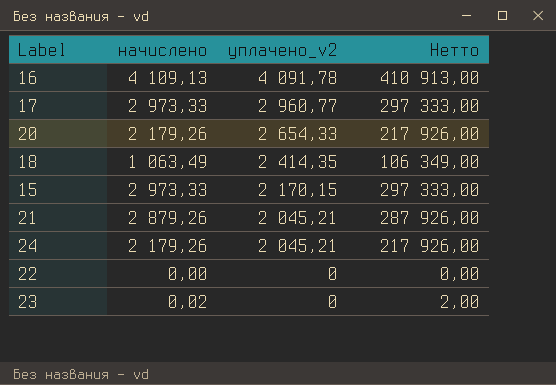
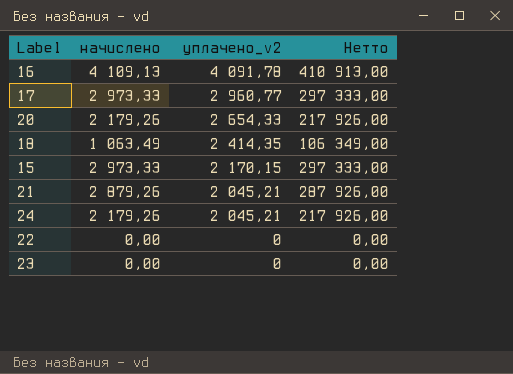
23 | начислено: 0,02 -> 0,00
23 | Нетто: 2,00 -> 0,00

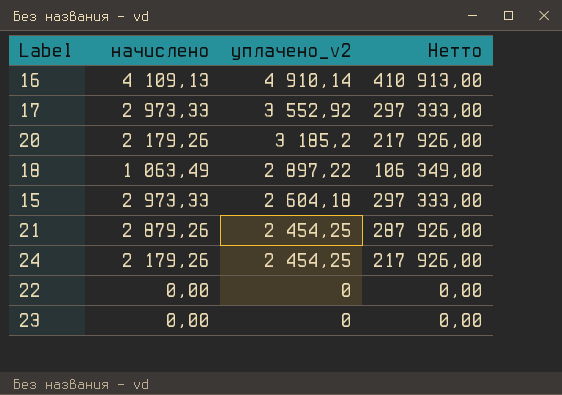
16 | уплачено_v2: 4 091,78 -> 4 910,14
17 | уплачено_v2: 2 960,77 -> 3 552,92
20 | уплачено_v2: 2 654,33 -> 3 185,2
18 | уплачено_v2: 2 414,35 -> 2 897,22
15 | уплачено_v2: 2 170,15 -> 2 604,18
21 | уплачено_v2: 2 045,21 -> 2 454,25
24 | уплачено_v2: 2 045,21 -> 2 454,25

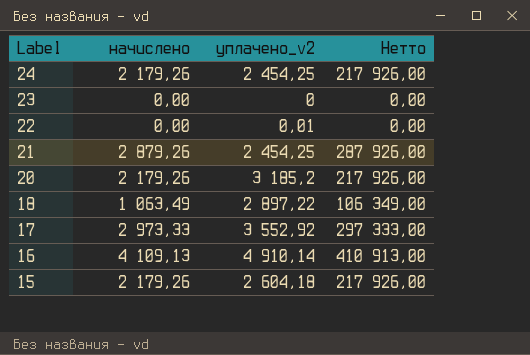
row order: уплачено_v2 descending -> Label descending
22 | уплачено_v2: 0 -> 0,01
15 | начислено: 2 973,33 -> 2 179,26
15 | Нетто: 297 333,00 -> 217 926,00

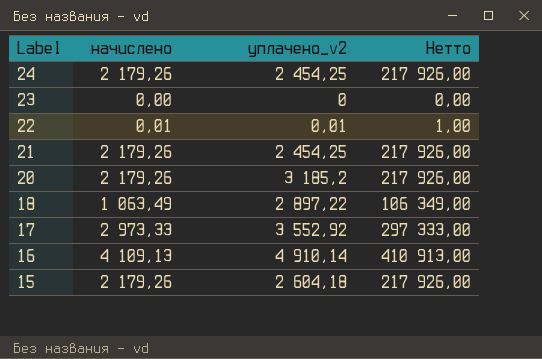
22 | начислено: 0,00 -> 0,01
22 | Нетто: 0,00 -> 1,00
21 | начислено: 2 879,26 -> 2 179,26
21 | Нетто: 287 926,00 -> 217 926,00

